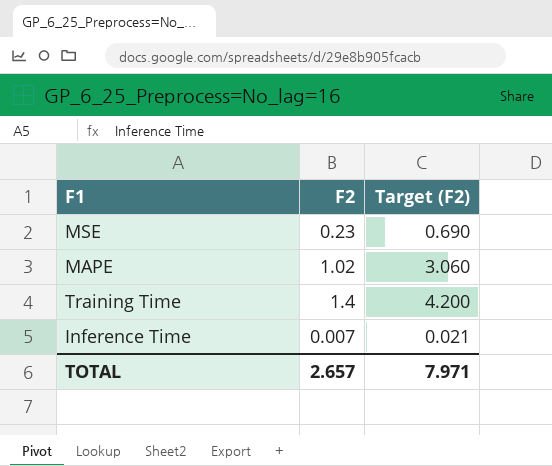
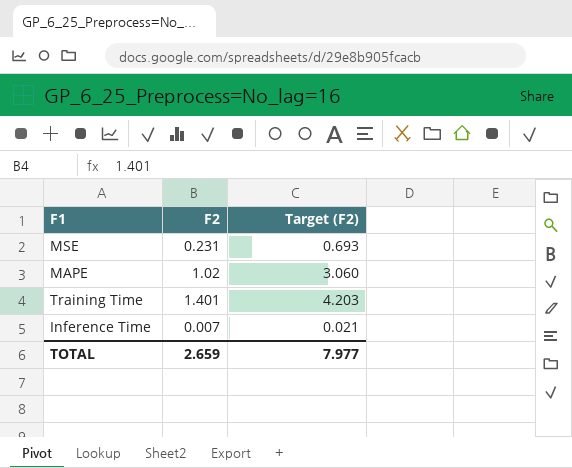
MSE | F2: 0.23 -> 0.231
MSE | Target (F2): 0.690 -> 0.693
Training Time | F2: 1.4 -> 1.401
Training Time | Target (F2): 4.200 -> 4.203
TOTAL | F2: 2.657 -> 2.659
TOTAL | Target (F2): 7.971 -> 7.977

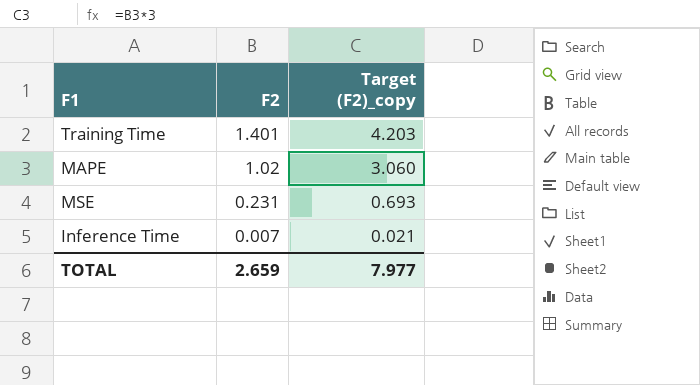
row order: none -> F2 descending
column name: Target (F2) -> Target (F2)_copy

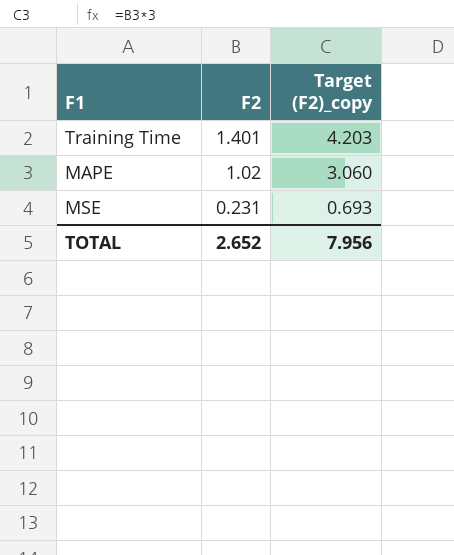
row Inference Time: 0.007 | 0.021 -> none
TOTAL | F2: 2.659 -> 2.652
TOTAL | Target (F2)_copy: 7.977 -> 7.956

